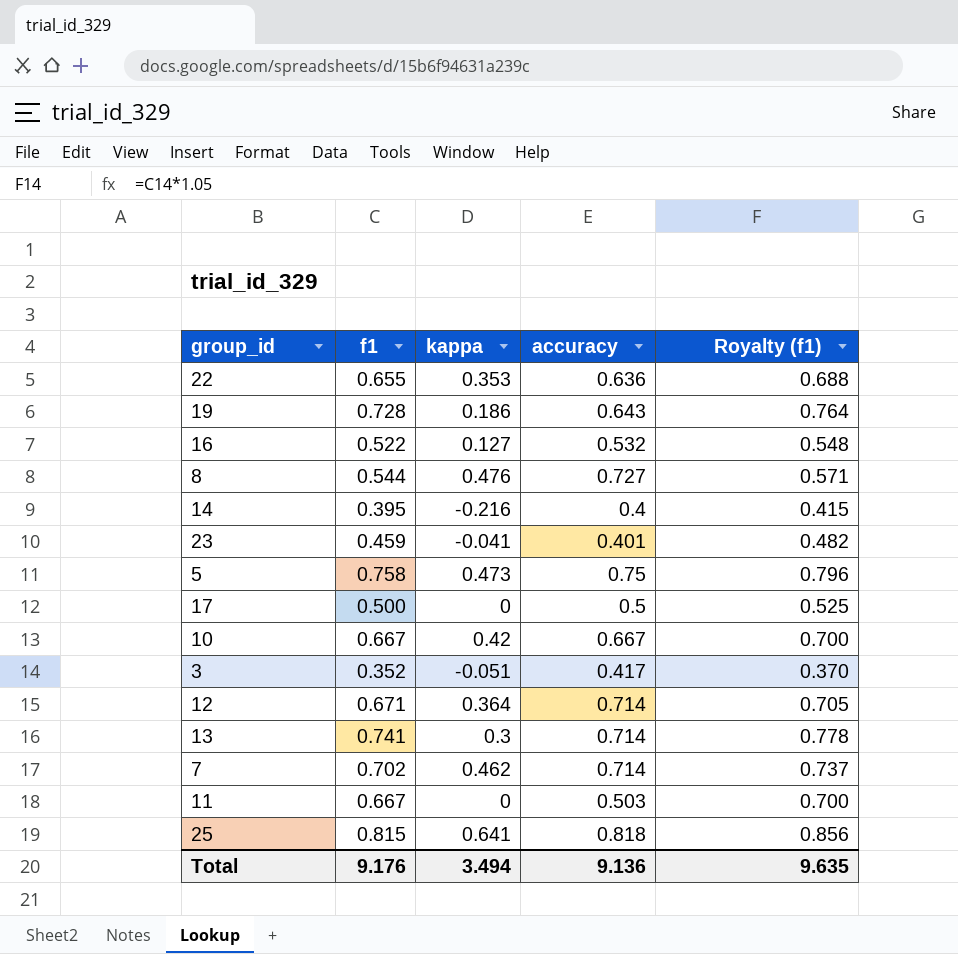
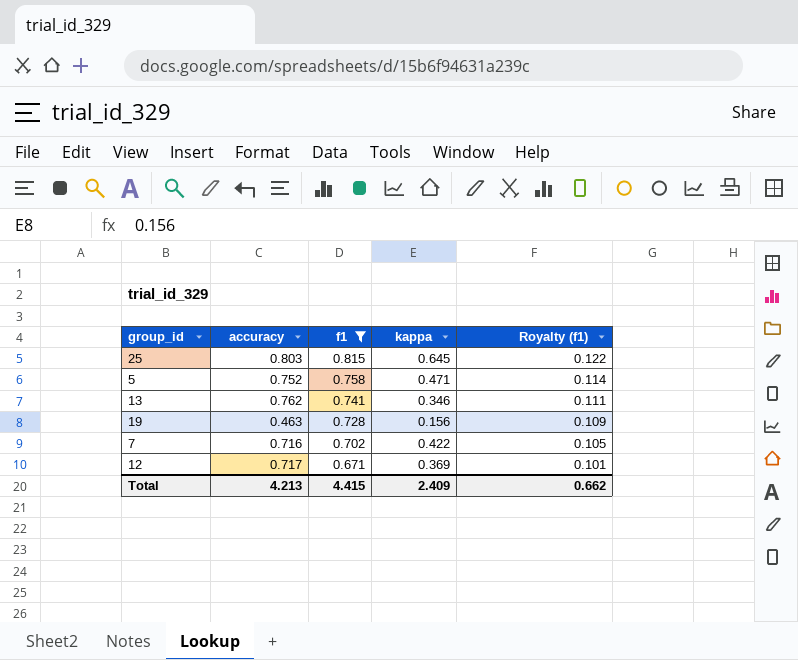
filter: none -> f1 >= 0.671
row order: none -> f1 descending
column accuracy | position: 4 -> 2
column Royalty (f1) | formula: [f1] * 1.05 -> [f1] * 0.15
25 | accuracy: 0.818 -> 0.803
25 | kappa: 0.641 -> 0.645
5 | accuracy: 0.75 -> 0.752
5 | kappa: 0.473 -> 0.471
13 | accuracy: 0.714 -> 0.762
13 | kappa: 0.3 -> 0.346
19 | accuracy: 0.643 -> 0.463
19 | kappa: 0.186 -> 0.156
7 | accuracy: 0.714 -> 0.716
7 | kappa: 0.462 -> 0.422
12 | accuracy: 0.714 -> 0.717
12 | kappa: 0.364 -> 0.369
Total | accuracy: 9.136 -> 4.213
Total | f1: 9.176 -> 4.415
Total | kappa: 3.494 -> 2.409
Total | Royalty (f1): 9.635 -> 0.662

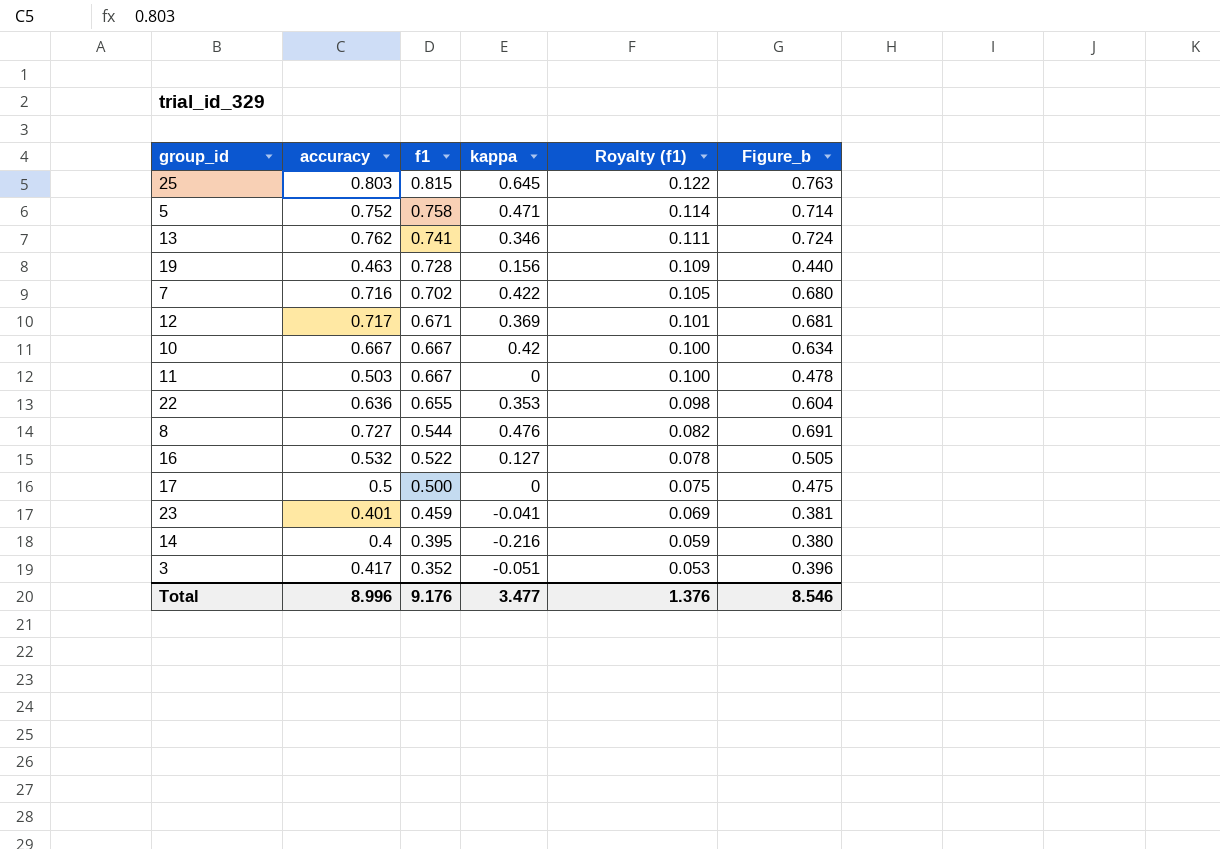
filter: f1 >= 0.671 -> none
column Figure_b | formula: none -> [accuracy] * 0.95
Total | accuracy: 4.213 -> 8.996
Total | f1: 4.415 -> 9.176
Total | kappa: 2.409 -> 3.477
Total | Royalty (f1): 0.662 -> 1.376

